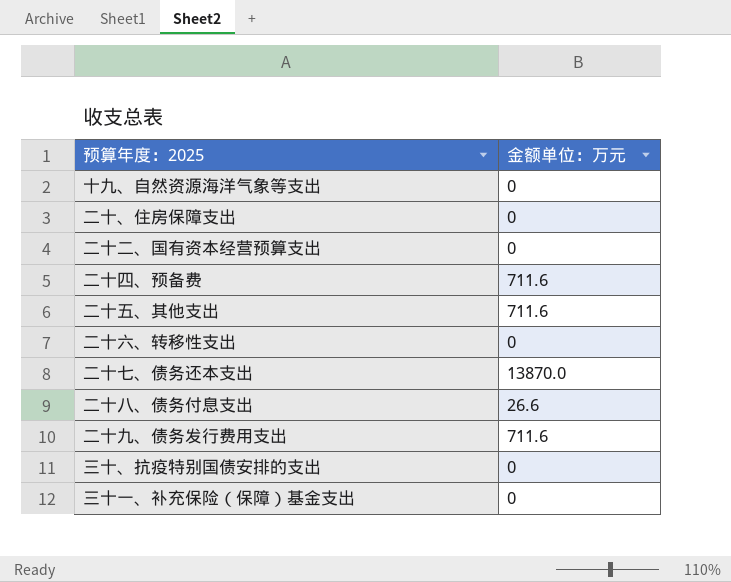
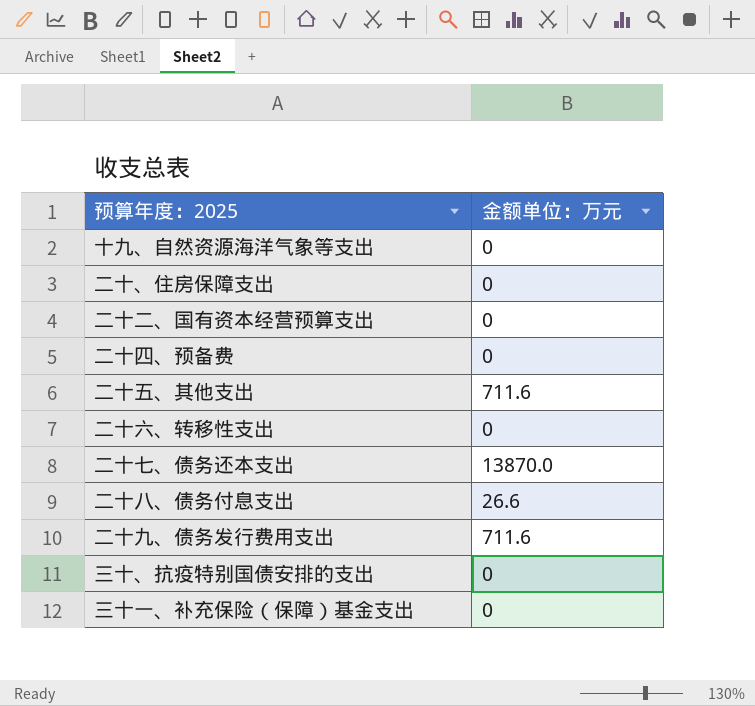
二十四、预备费 | 金额单位：万元: 711.6 -> 0

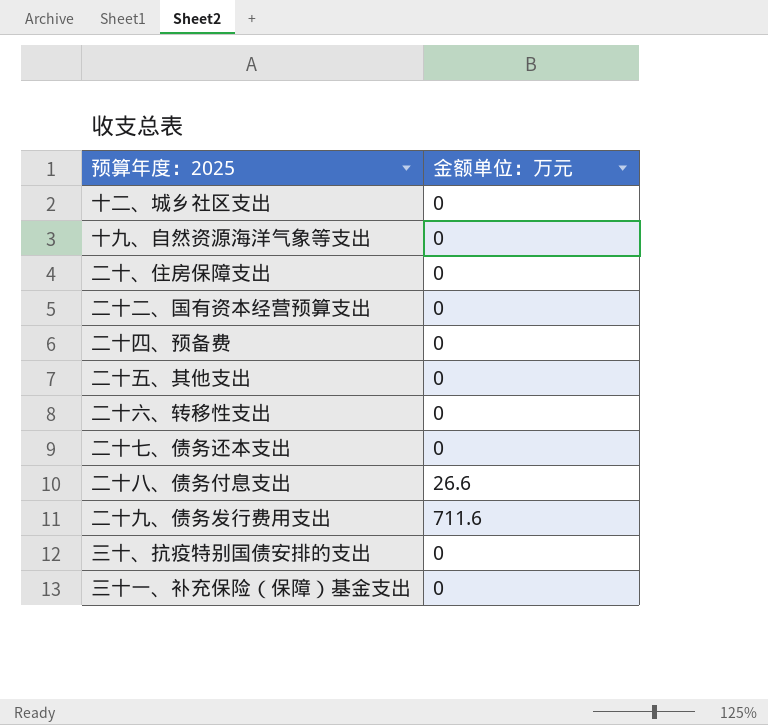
row 十二、城乡社区支出: none -> 0
二十五、其他支出 | 金额单位：万元: 711.6 -> 0
二十七、债务还本支出 | 金额单位：万元: 13870.0 -> 0

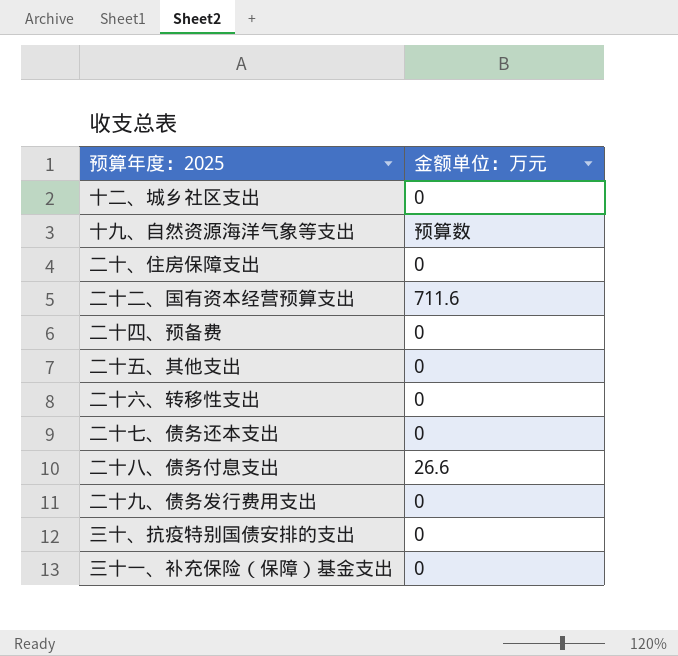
十九、自然资源海洋气象等支出 | 金额单位：万元: 0 -> 预算数
二十二、国有资本经营预算支出 | 金额单位：万元: 0 -> 711.6
二十九、债务发行费用支出 | 金额单位：万元: 711.6 -> 0

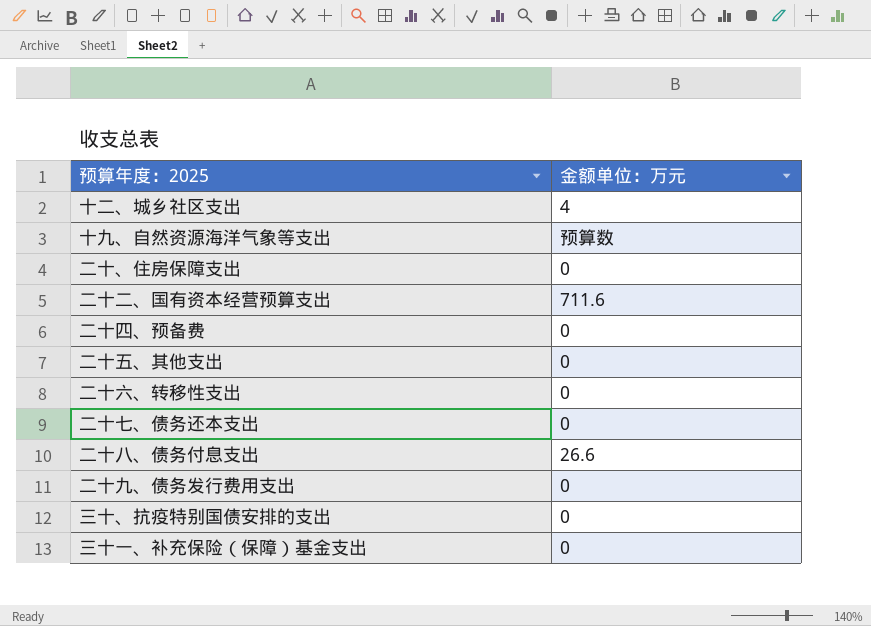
十二、城乡社区支出 | 金额单位：万元: 0 -> 4

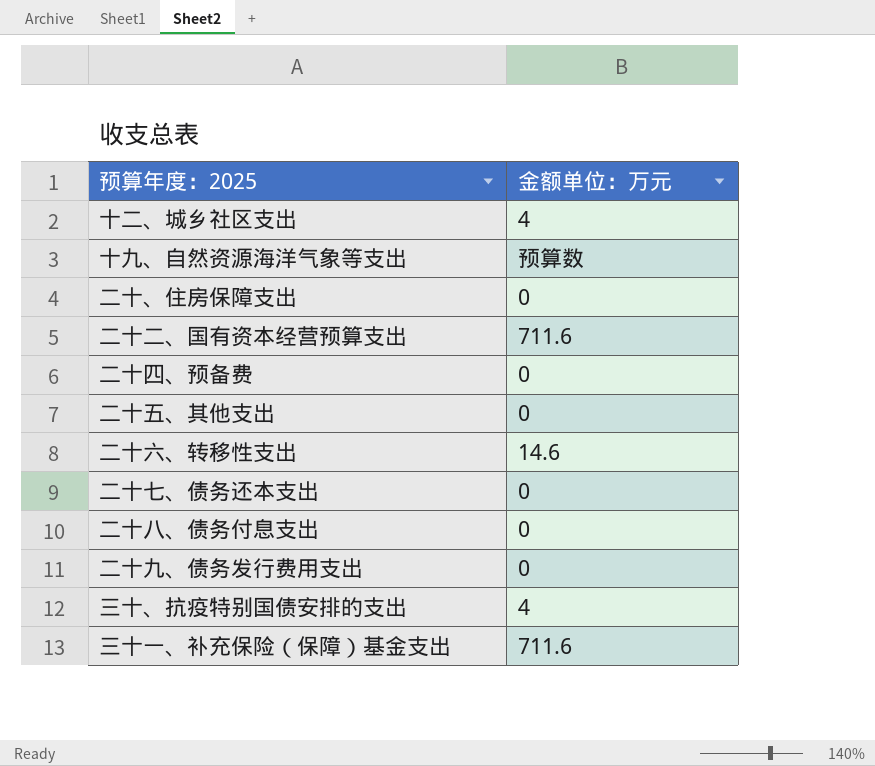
二十六、转移性支出 | 金额单位：万元: 0 -> 14.6
二十八、债务付息支出 | 金额单位：万元: 26.6 -> 0
三十、抗疫特别国债安排的支出 | 金额单位：万元: 0 -> 4
三十一、补充保险（保障）基金支出 | 金额单位：万元: 0 -> 711.6

